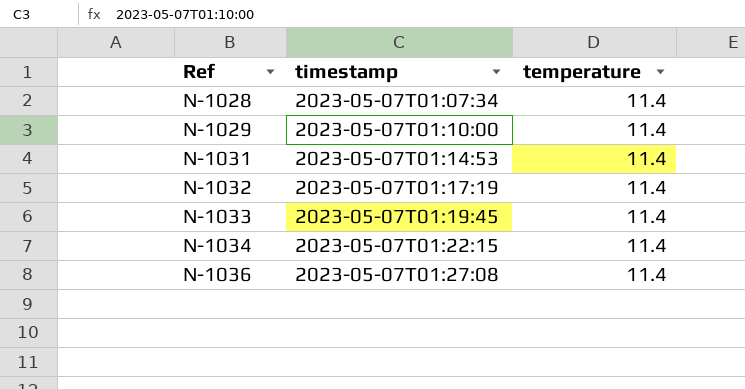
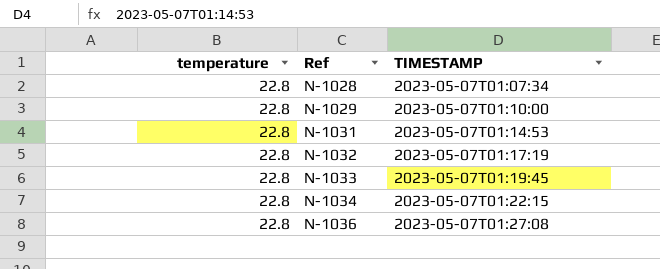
column temperature | position: 3 -> 1
column name: timestamp -> TIMESTAMP
N-1028 | temperature: 11.4 -> 22.8
N-1029 | temperature: 11.4 -> 22.8
N-1031 | temperature: 11.4 -> 22.8
N-1032 | temperature: 11.4 -> 22.8
N-1033 | temperature: 11.4 -> 22.8
N-1034 | temperature: 11.4 -> 22.8
N-1036 | temperature: 11.4 -> 22.8

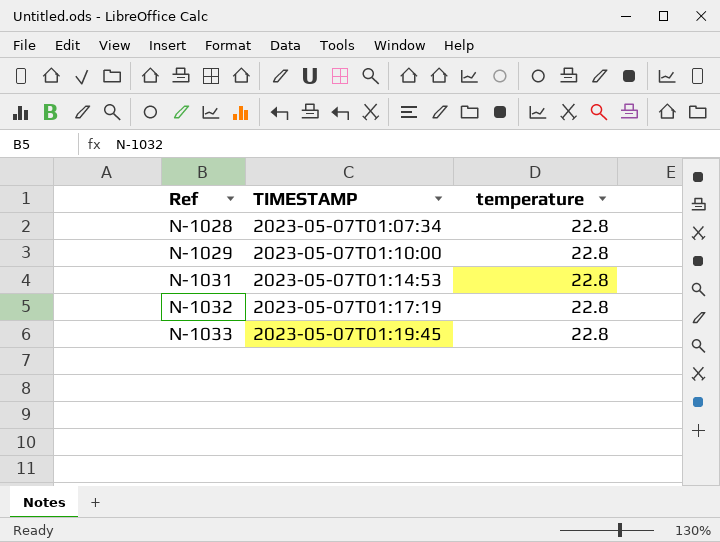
column temperature | position: 1 -> 3
row N-1034: 22.8 | 2023-05-07T01:22:15 -> none
row N-1036: 22.8 | 2023-05-07T01:27:08 -> none

